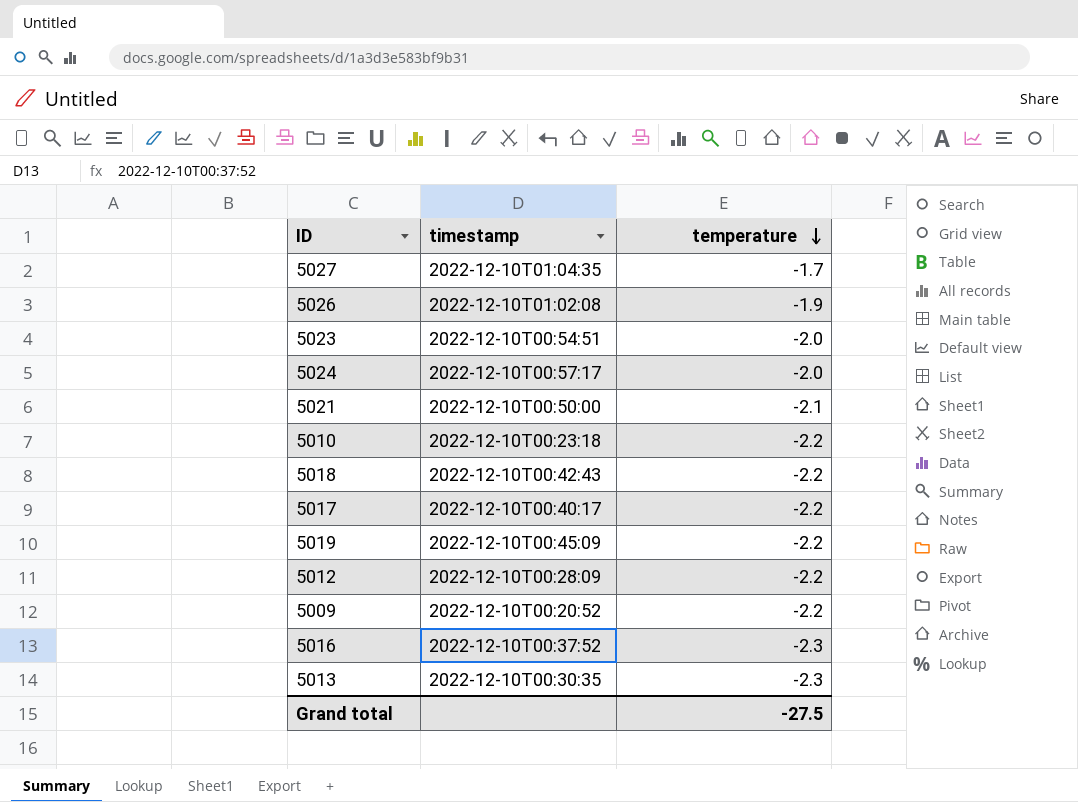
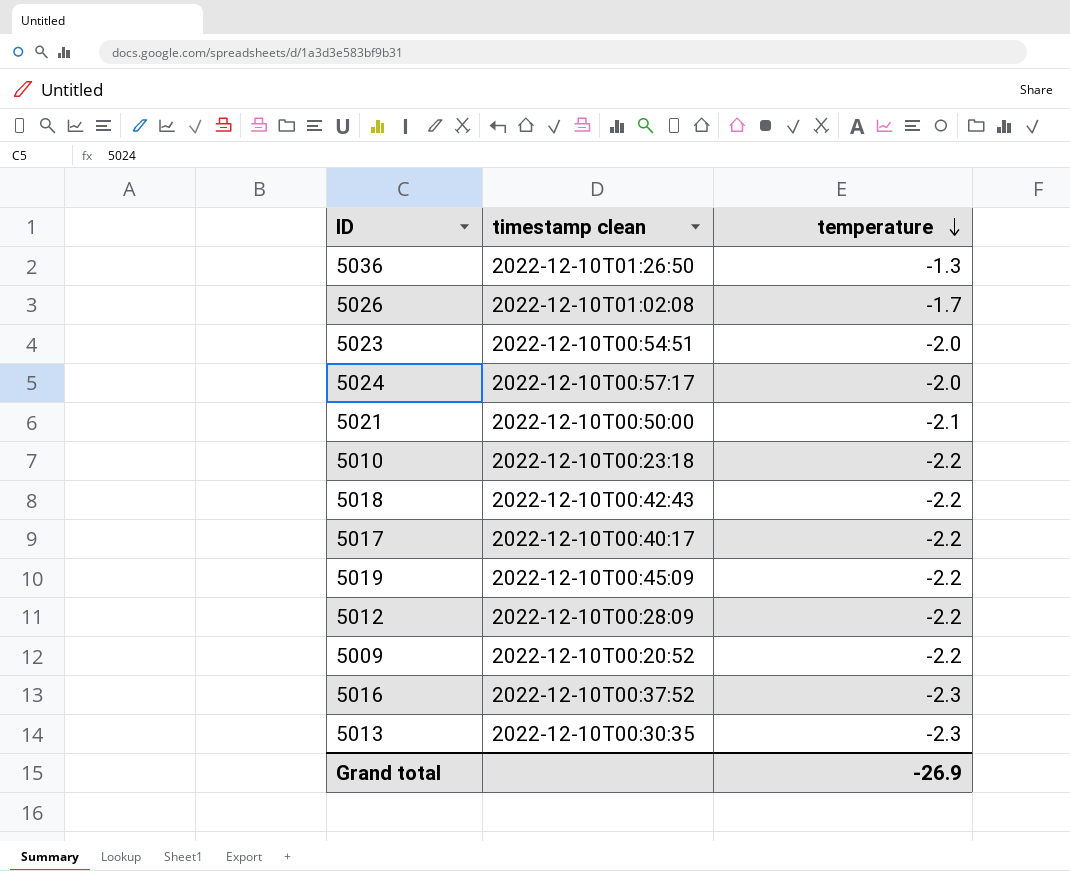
column name: timestamp -> timestamp clean
row 5027: 2022-12-10T01:04:35 | -1.7 -> none
row 5036: none -> 2022-12-10T01:26:50 | -1.3
5026 | temperature: -1.9 -> -1.7
Grand total | temperature: -27.5 -> -26.9

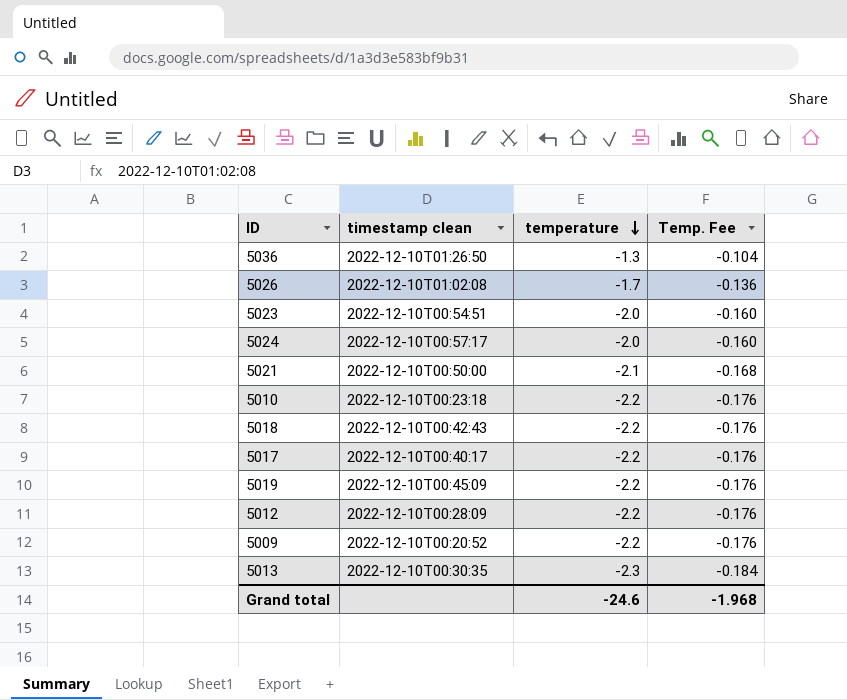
column Temp. Fee | formula: none -> [temperature] * 0.08
row 5016: 2022-12-10T00:37:52 | -2.3 -> none
Grand total | temperature: -26.9 -> -24.6

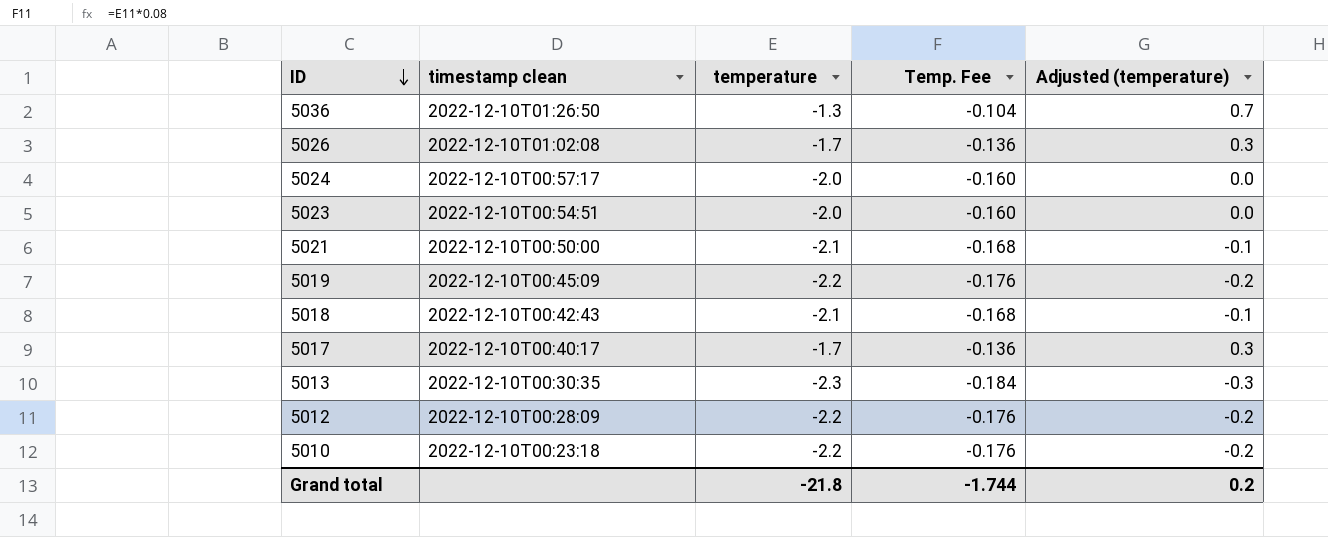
row order: temperature descending -> ID descending
column Adjusted (temperature) | formula: none -> [temperature] + 2
row 5009: 2022-12-10T00:20:52 | -2.2 | -0.176 -> none
5018 | temperature: -2.2 -> -2.1
5018 | Temp. Fee: -0.176 -> -0.168
5017 | temperature: -2.2 -> -1.7
5017 | Temp. Fee: -0.176 -> -0.136
Grand total | temperature: -24.6 -> -21.8
Grand total | Temp. Fee: -1.968 -> -1.744

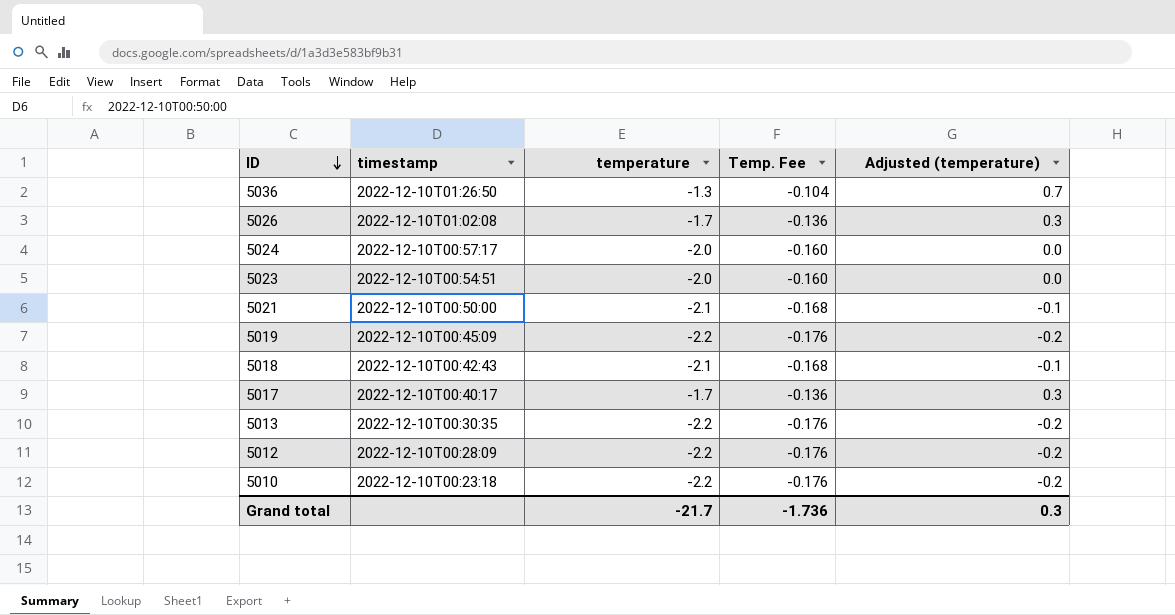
column name: timestamp clean -> timestamp
5013 | temperature: -2.3 -> -2.2
5013 | Temp. Fee: -0.184 -> -0.176
5013 | Adjusted (temperature): -0.3 -> -0.2
Grand total | temperature: -21.8 -> -21.7
Grand total | Temp. Fee: -1.744 -> -1.736
Grand total | Adjusted (temperature): 0.2 -> 0.3

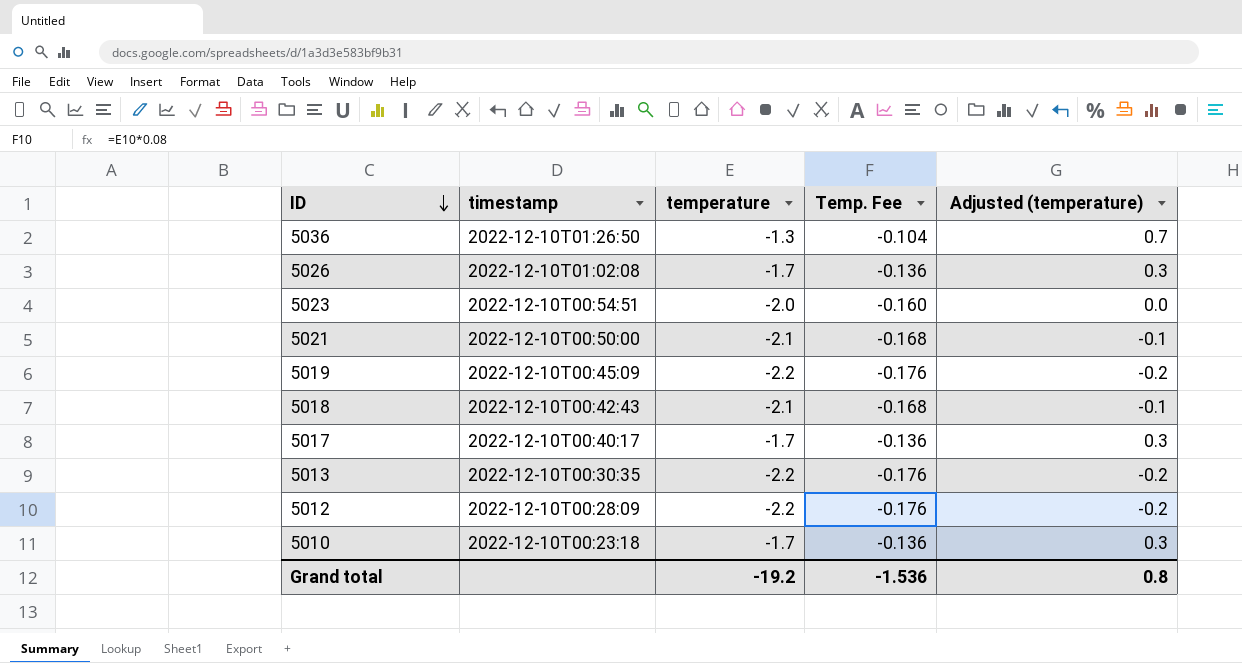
row 5024: 2022-12-10T00:57:17 | -2.0 | -0.160 | 0.0 -> none
5010 | temperature: -2.2 -> -1.7
5010 | Temp. Fee: -0.176 -> -0.136
5010 | Adjusted (temperature): -0.2 -> 0.3
Grand total | temperature: -21.7 -> -19.2
Grand total | Temp. Fee: -1.736 -> -1.536
Grand total | Adjusted (temperature): 0.3 -> 0.8

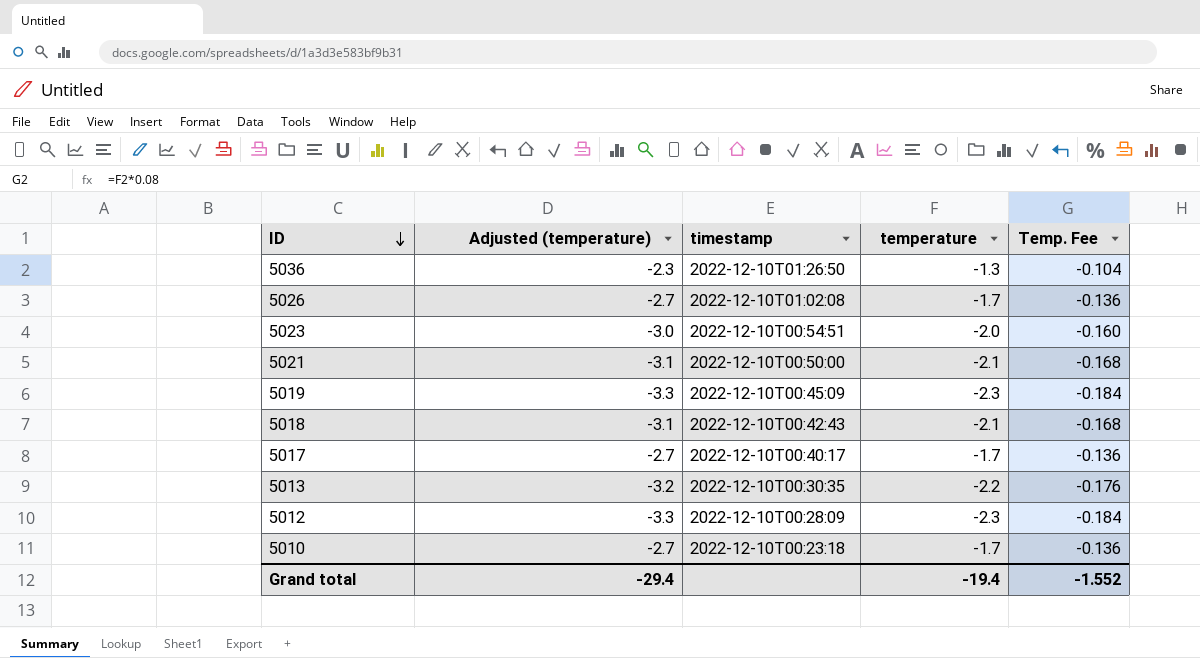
column Adjusted (temperature) | formula: [temperature] + 2 -> [temperature] - 1
column Adjusted (temperature) | position: 5 -> 2
5019 | temperature: -2.2 -> -2.3
5019 | Temp. Fee: -0.176 -> -0.184
5012 | temperature: -2.2 -> -2.3
5012 | Temp. Fee: -0.176 -> -0.184
Grand total | Adjusted (temperature): 0.8 -> -29.4
Grand total | temperature: -19.2 -> -19.4
Grand total | Temp. Fee: -1.536 -> -1.552

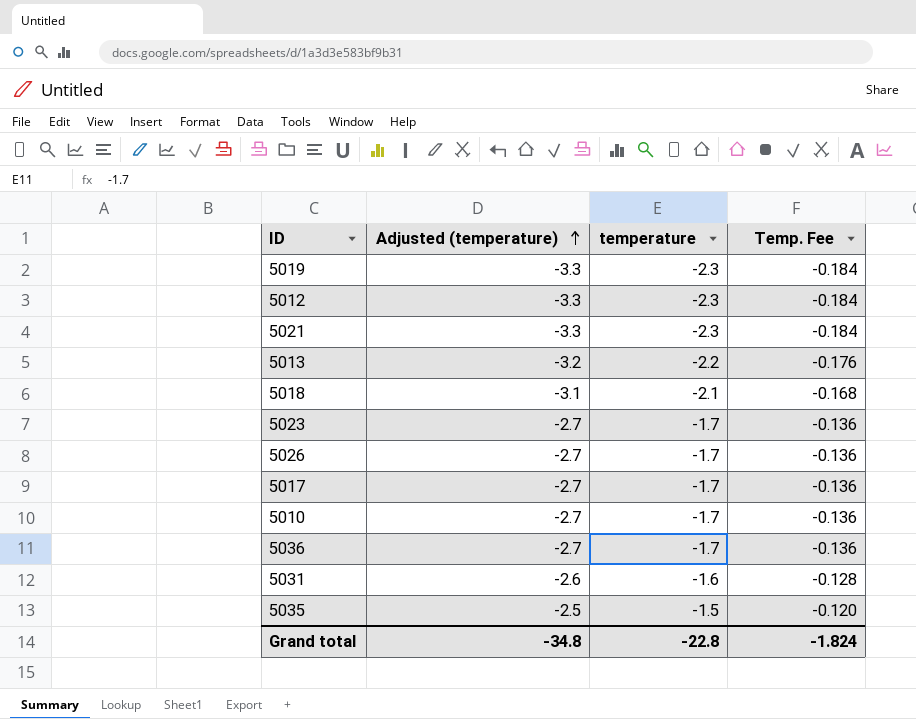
row order: ID descending -> Adjusted (temperature) ascending
column timestamp | position: 3 -> none
5021 | Adjusted (temperature): -3.1 -> -3.3
5021 | temperature: -2.1 -> -2.3
5021 | Temp. Fee: -0.168 -> -0.184
5023 | Adjusted (temperature): -3.0 -> -2.7
5023 | temperature: -2.0 -> -1.7
5023 | Temp. Fee: -0.160 -> -0.136
5036 | Adjusted (temperature): -2.3 -> -2.7
5036 | temperature: -1.3 -> -1.7
5036 | Temp. Fee: -0.104 -> -0.136
row 5031: none -> -2.6 | -1.6 | -0.128
row 5035: none -> -2.5 | -1.5 | -0.120
Grand total | Adjusted (temperature): -29.4 -> -34.8
Grand total | temperature: -19.4 -> -22.8
Grand total | Temp. Fee: -1.552 -> -1.824

